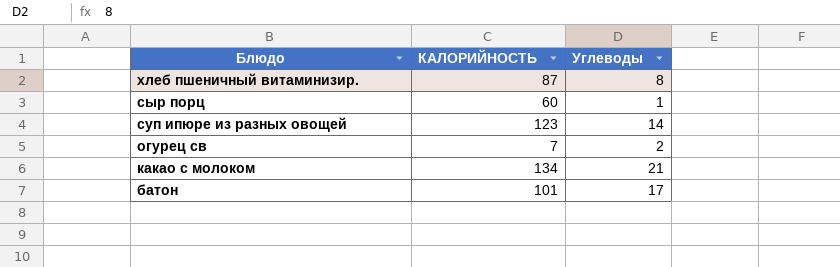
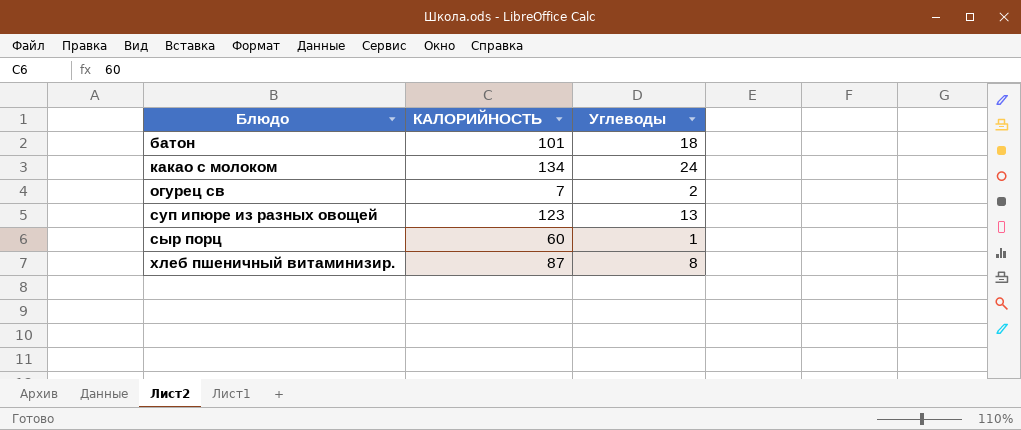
row order: Блюдо descending -> Блюдо ascending
батон | Углеводы: 17 -> 18
какао с молоком | Углеводы: 21 -> 24
суп ипюре из разных овощей | Углеводы: 14 -> 13

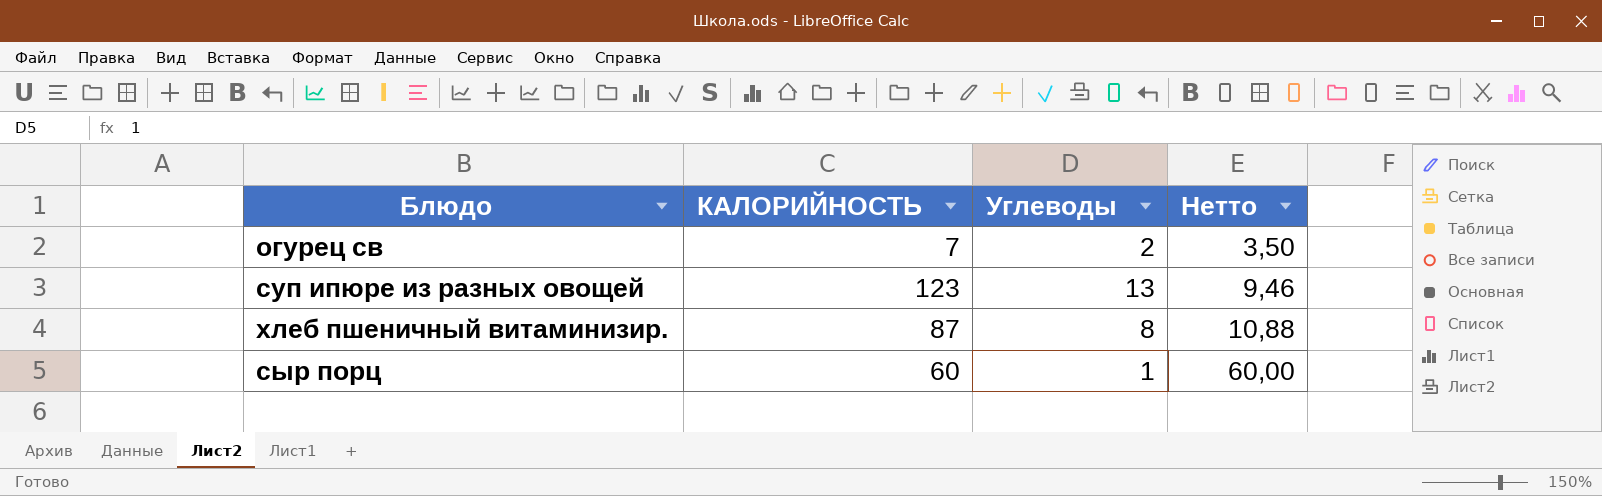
row order: Блюдо ascending -> Нетто ascending
column Нетто | formula: none -> [КАЛОРИЙНОСТЬ] / [Углеводы]
row батон: 101 | 18 -> none
row какао с молоком: 134 | 24 -> none

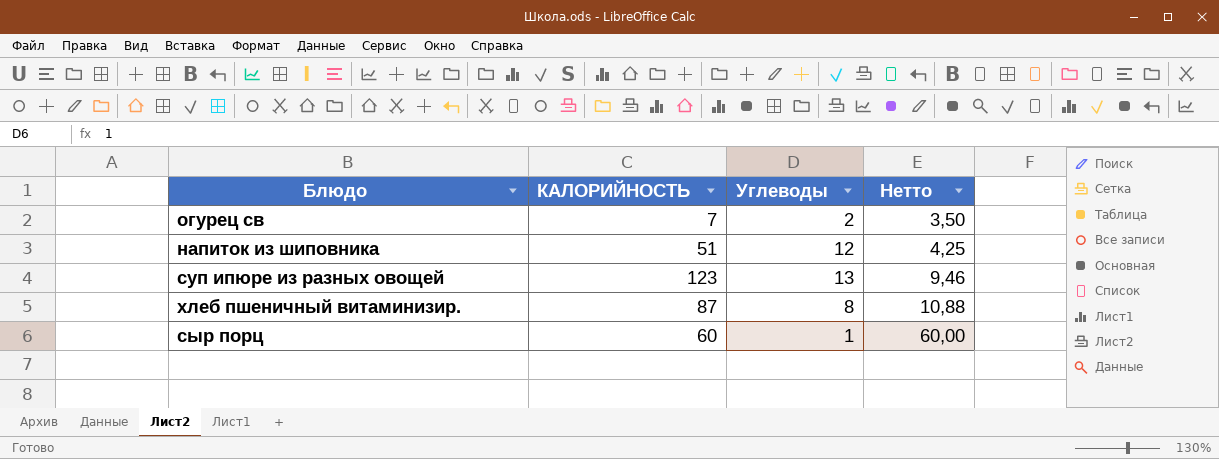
row напиток из шиповника: none -> 51 | 12 | 4,25

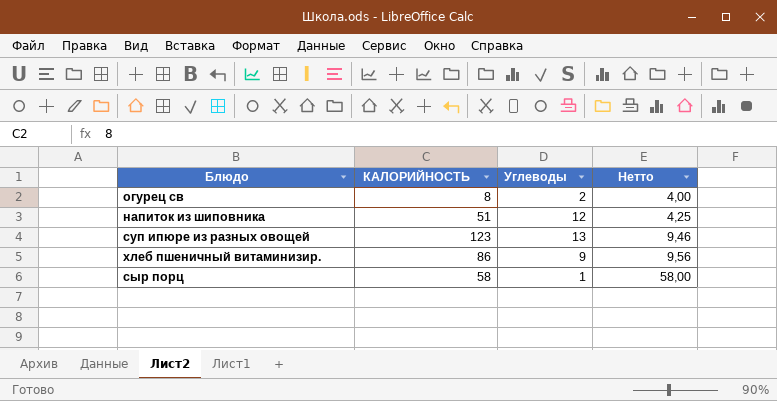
огурец св | КАЛОРИЙНОСТЬ: 7 -> 8
огурец св | Нетто: 3,50 -> 4,00
хлеб пшеничный витаминизир. | КАЛОРИЙНОСТЬ: 87 -> 86
хлеб пшеничный витаминизир. | Углеводы: 8 -> 9
хлеб пшеничный витаминизир. | Нетто: 10,88 -> 9,56
сыр порц | КАЛОРИЙНОСТЬ: 60 -> 58
сыр порц | Нетто: 60,00 -> 58,00

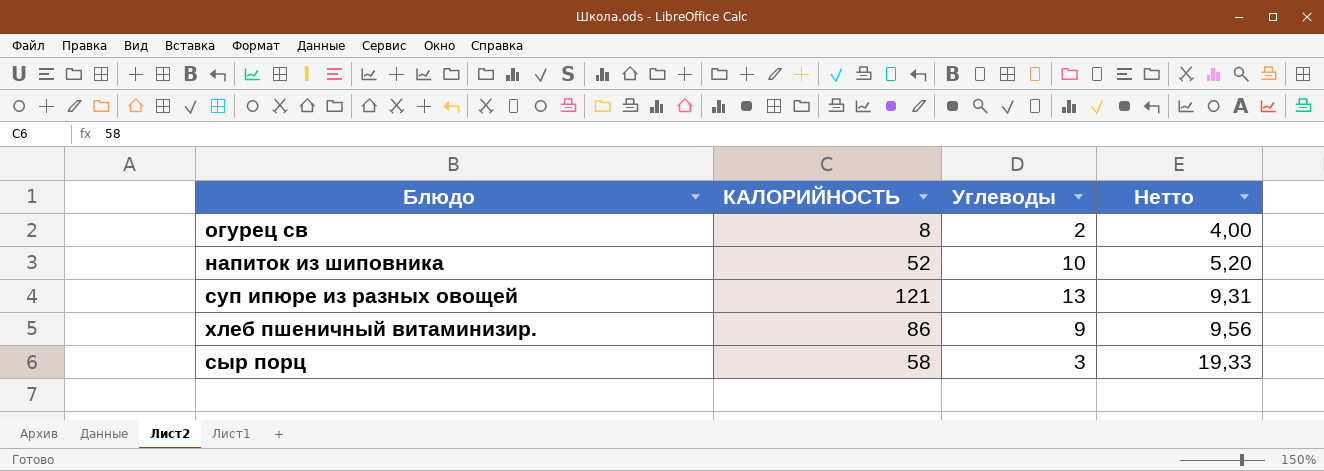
напиток из шиповника | КАЛОРИЙНОСТЬ: 51 -> 52
напиток из шиповника | Углеводы: 12 -> 10
напиток из шиповника | Нетто: 4,25 -> 5,20
суп ипюре из разных овощей | КАЛОРИЙНОСТЬ: 123 -> 121
суп ипюре из разных овощей | Нетто: 9,46 -> 9,31
сыр порц | Углеводы: 1 -> 3
сыр порц | Нетто: 58,00 -> 19,33

